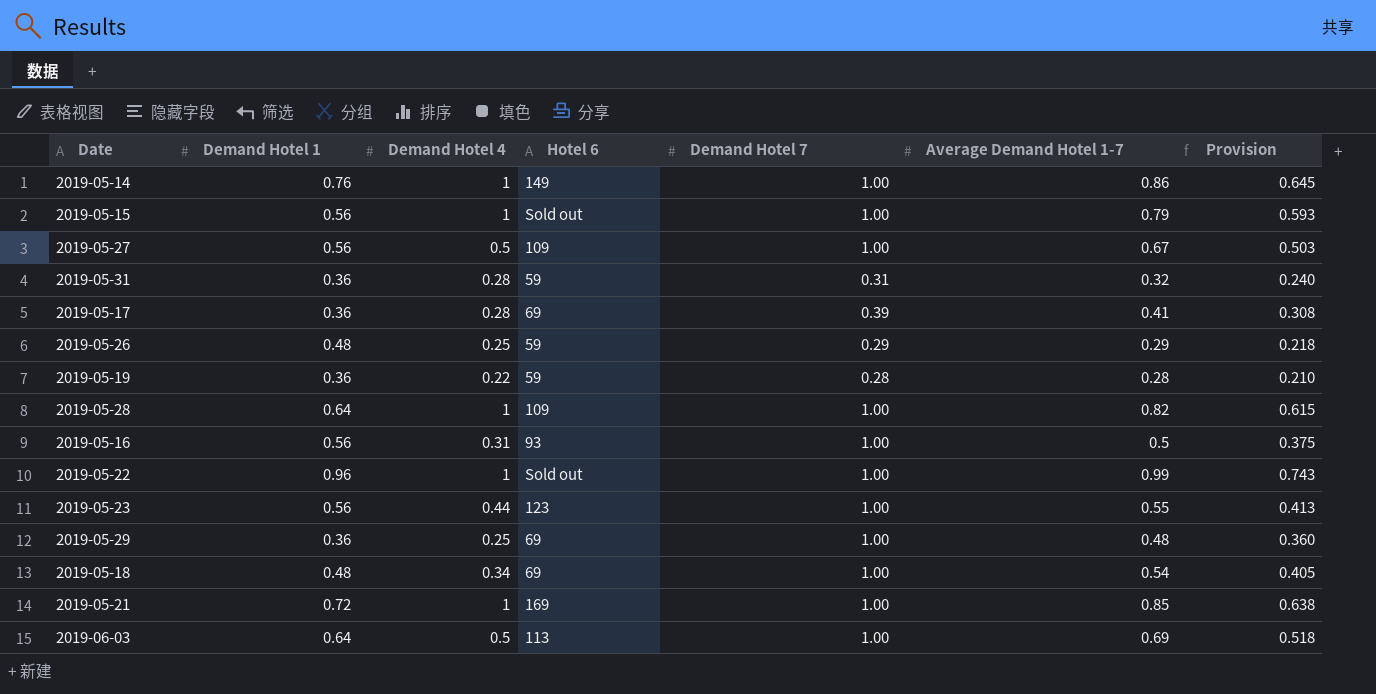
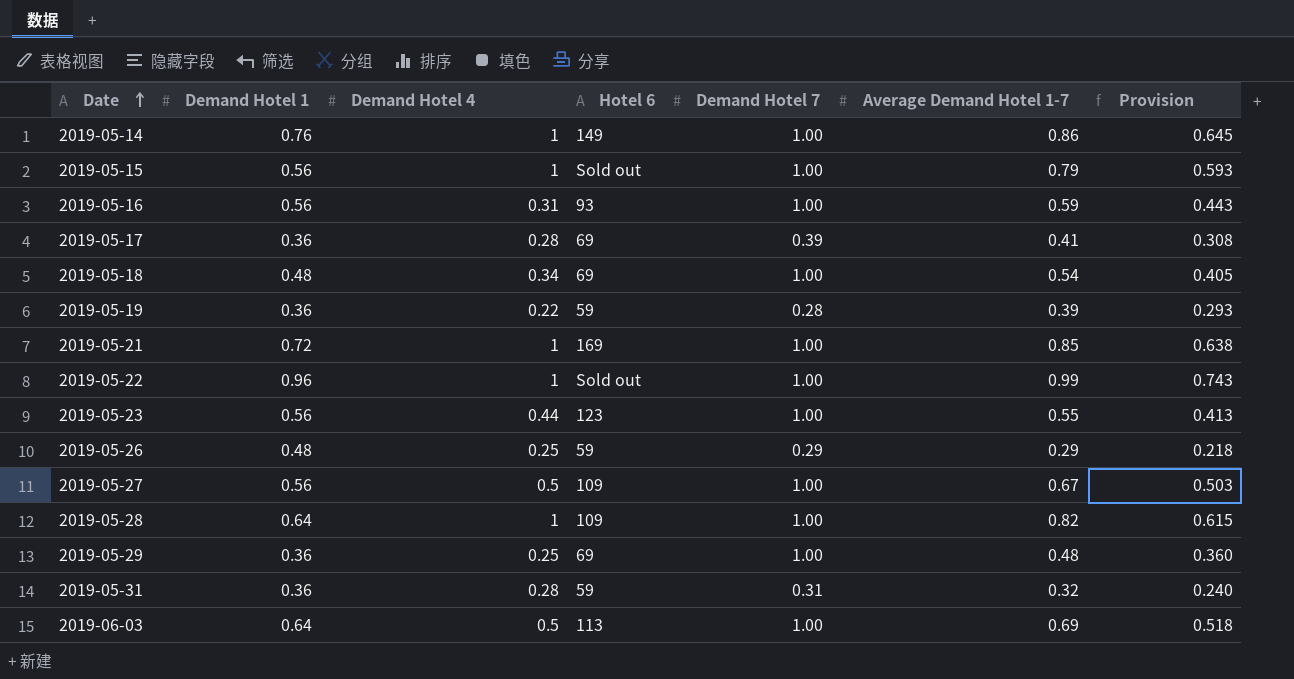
row order: none -> Date ascending
2019-05-16 | Average Demand Hotel 1-7: 0.5 -> 0.59
2019-05-16 | Provision: 0.375 -> 0.443
2019-05-19 | Average Demand Hotel 1-7: 0.28 -> 0.39
2019-05-19 | Provision: 0.210 -> 0.293

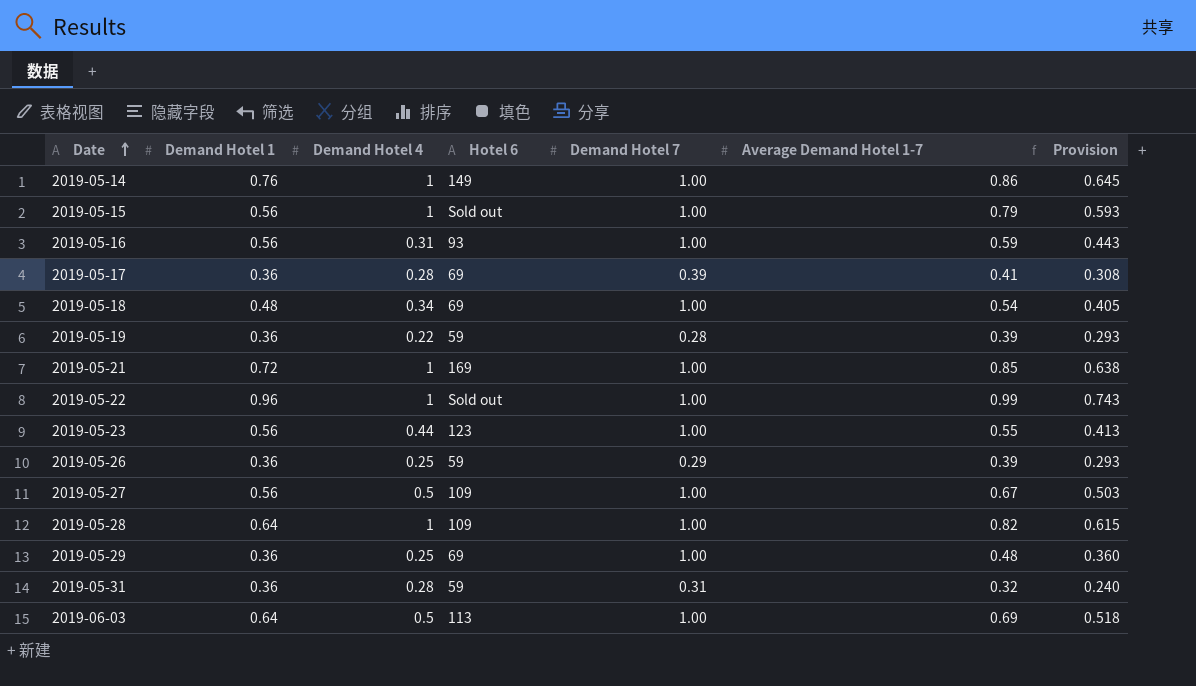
2019-05-26 | Demand Hotel 1: 0.48 -> 0.36
2019-05-26 | Average Demand Hotel 1-7: 0.29 -> 0.39
2019-05-26 | Provision: 0.218 -> 0.293

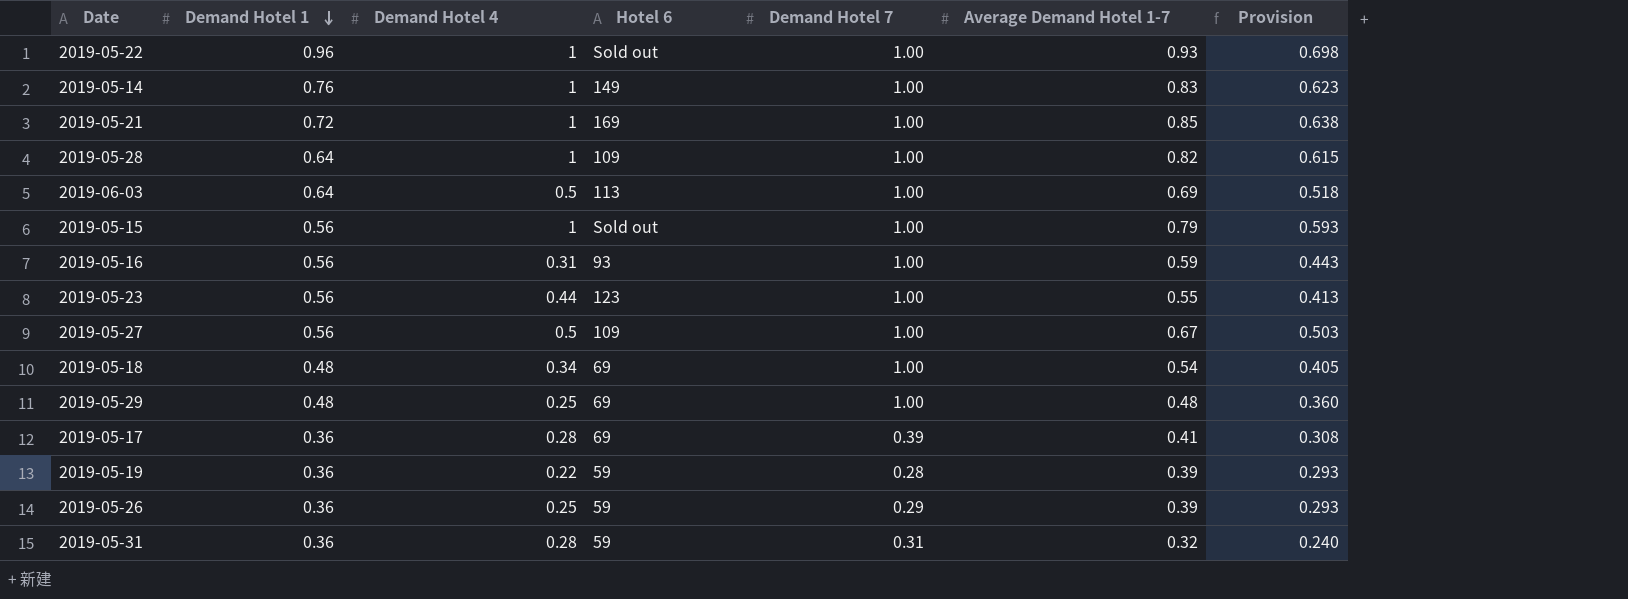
row order: Date ascending -> Demand Hotel 1 descending
2019-05-22 | Average Demand Hotel 1-7: 0.99 -> 0.93
2019-05-22 | Provision: 0.743 -> 0.698
2019-05-14 | Average Demand Hotel 1-7: 0.86 -> 0.83
2019-05-14 | Provision: 0.645 -> 0.623
2019-05-29 | Demand Hotel 1: 0.36 -> 0.48

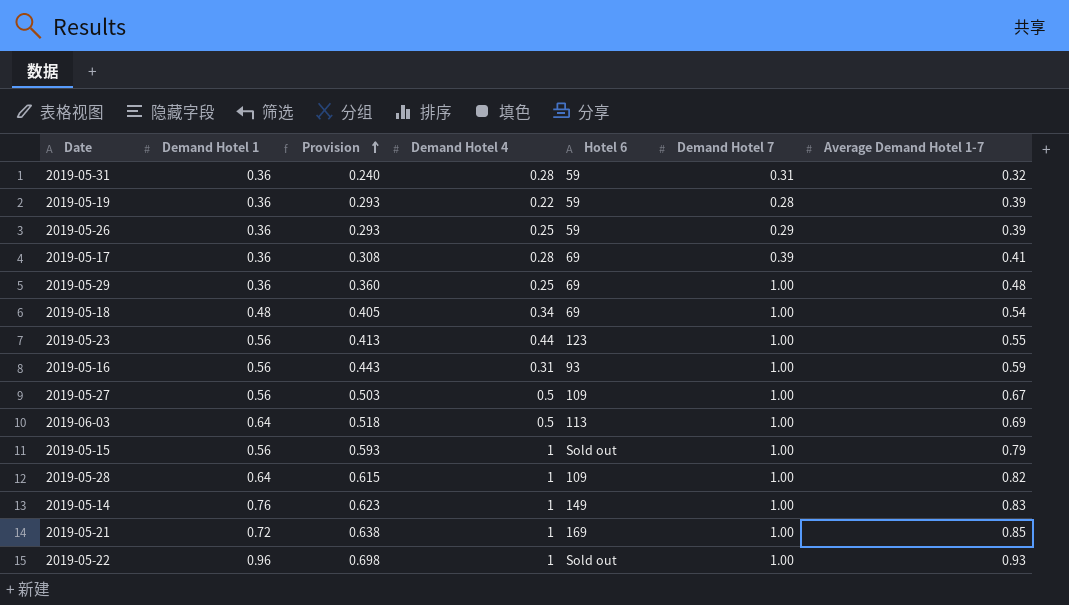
row order: Demand Hotel 1 descending -> Provision ascending
column Provision | position: 7 -> 3
2019-05-29 | Demand Hotel 1: 0.48 -> 0.36

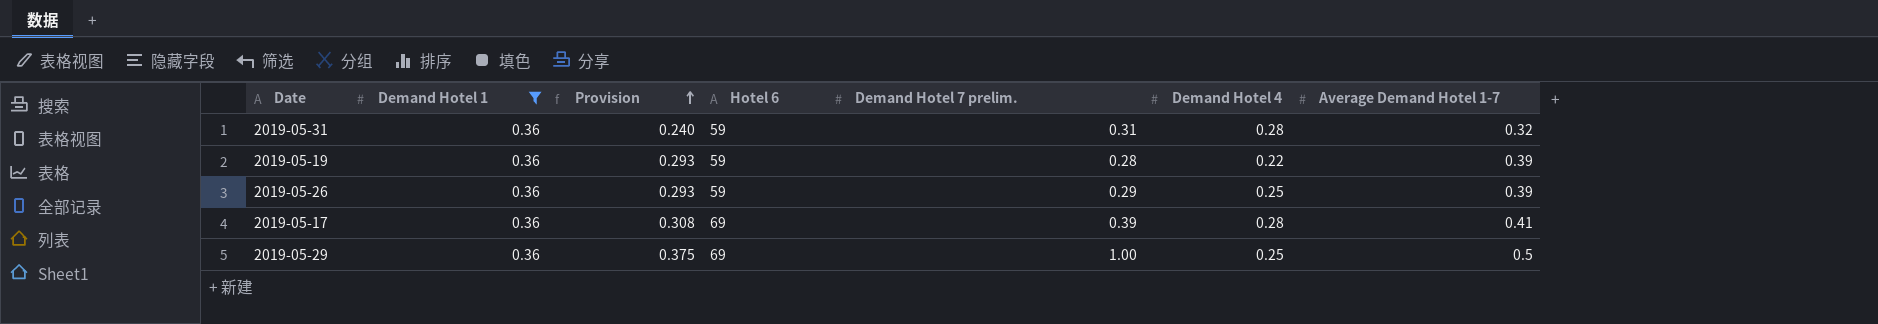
filter: none -> Demand Hotel 1 = 0.36
column name: Demand Hotel 7 -> Demand Hotel 7 prelim.
column Demand Hotel 4 | position: 4 -> 6
2019-05-29 | Provision: 0.360 -> 0.375
2019-05-29 | Average Demand Hotel 1-7: 0.48 -> 0.5

